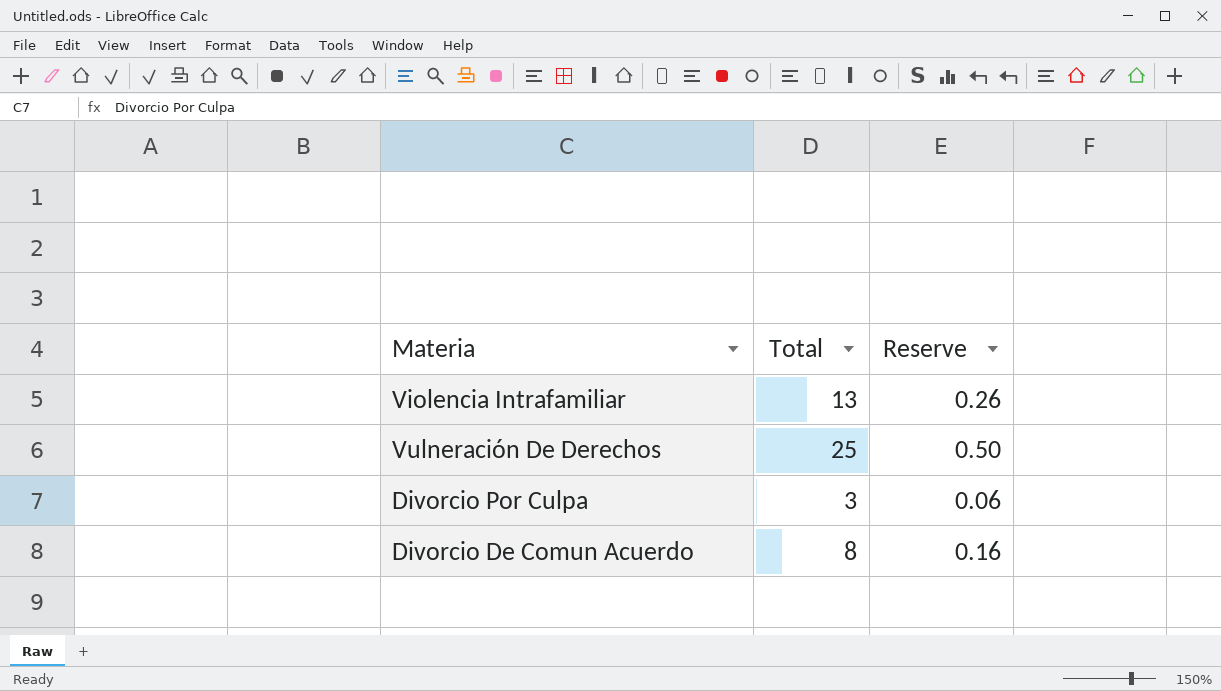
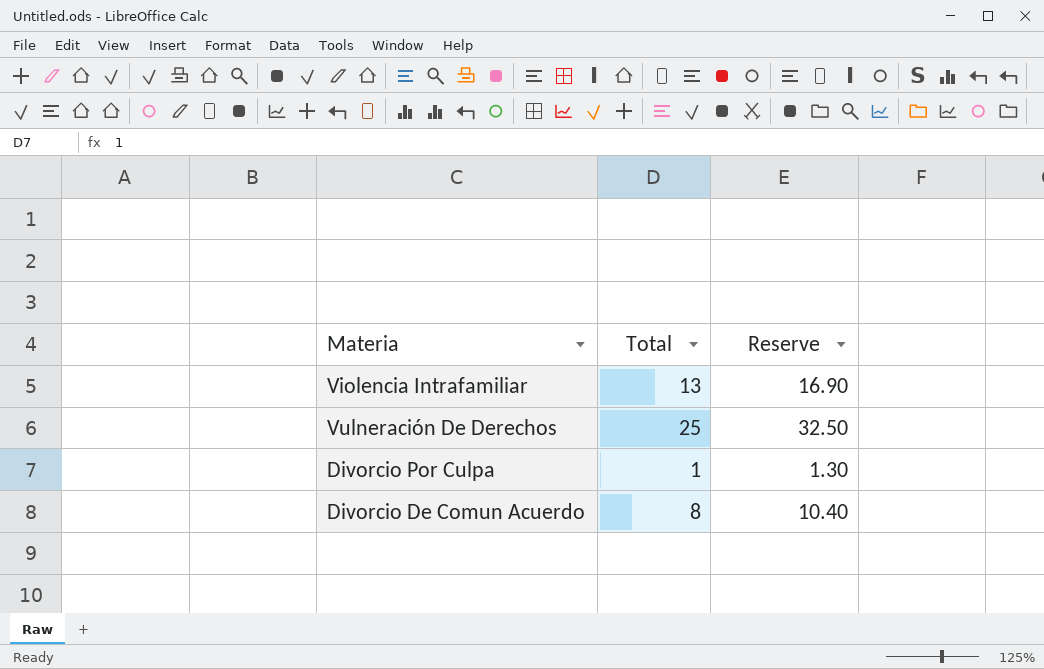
column Reserve | formula: [Total] * 0.02 -> [Total] * 1.3
Divorcio Por Culpa | Total: 3 -> 1

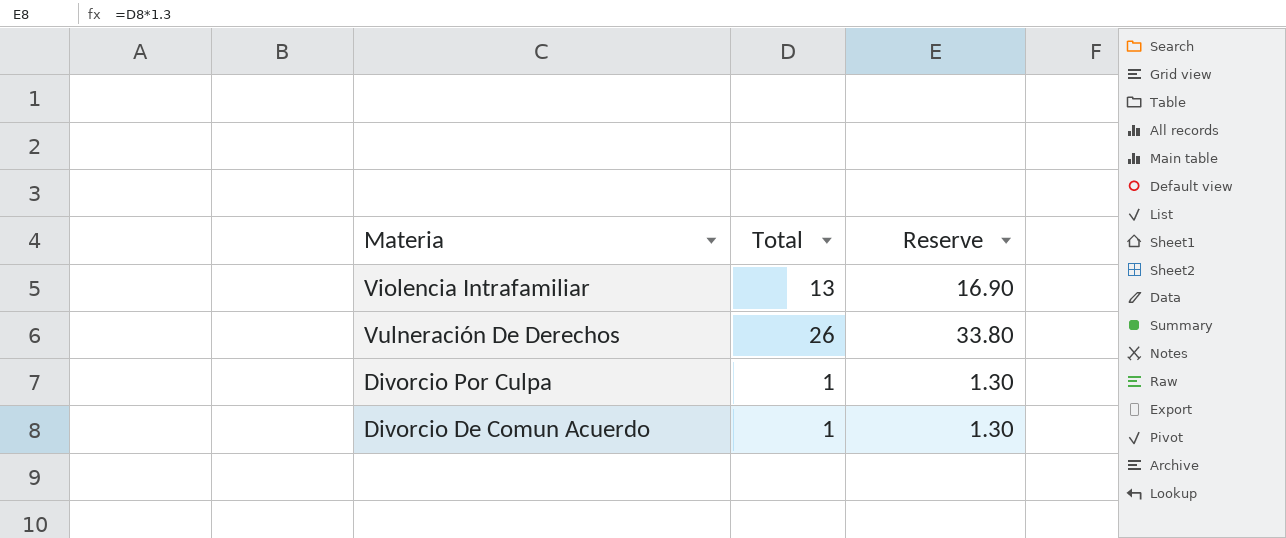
Vulneración De Derechos | Total: 25 -> 26
Vulneración De Derechos | Reserve: 32.50 -> 33.80
Divorcio De Comun Acuerdo | Total: 8 -> 1
Divorcio De Comun Acuerdo | Reserve: 10.40 -> 1.30

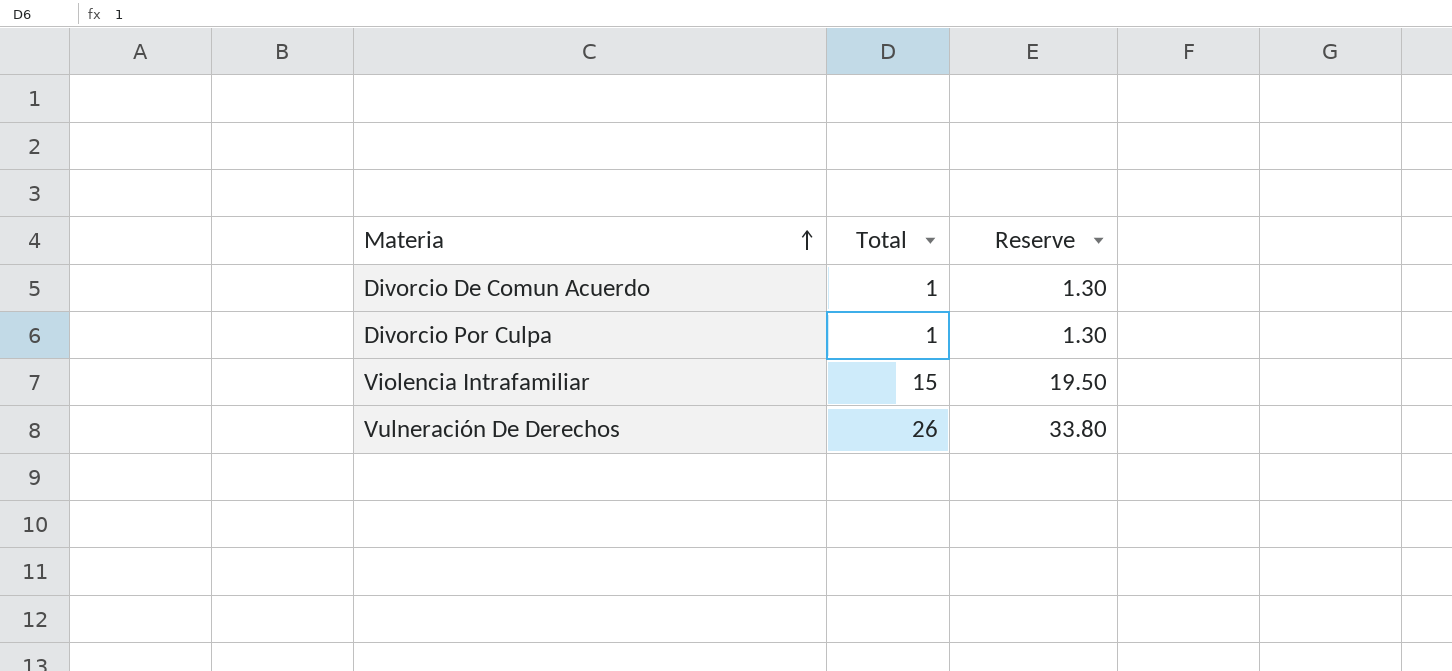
row order: none -> Materia ascending
Violencia Intrafamiliar | Total: 13 -> 15
Violencia Intrafamiliar | Reserve: 16.90 -> 19.50

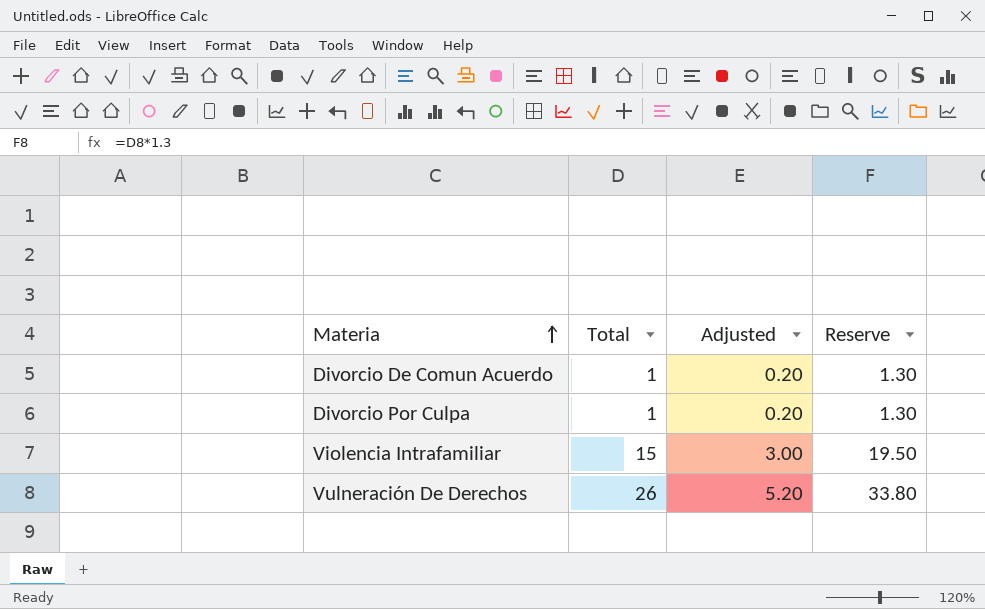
column Adjusted | formula: none -> [Total] * 0.2

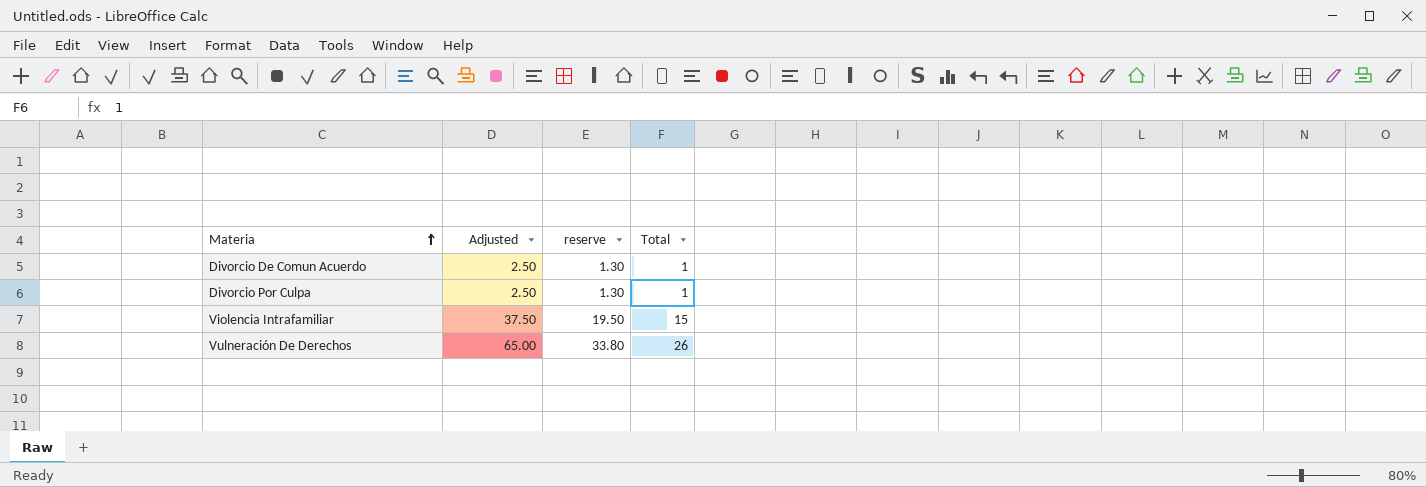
column Adjusted | formula: [Total] * 0.2 -> [Total] * 2.5
column name: Reserve -> reserve
column Total | position: 2 -> 4

